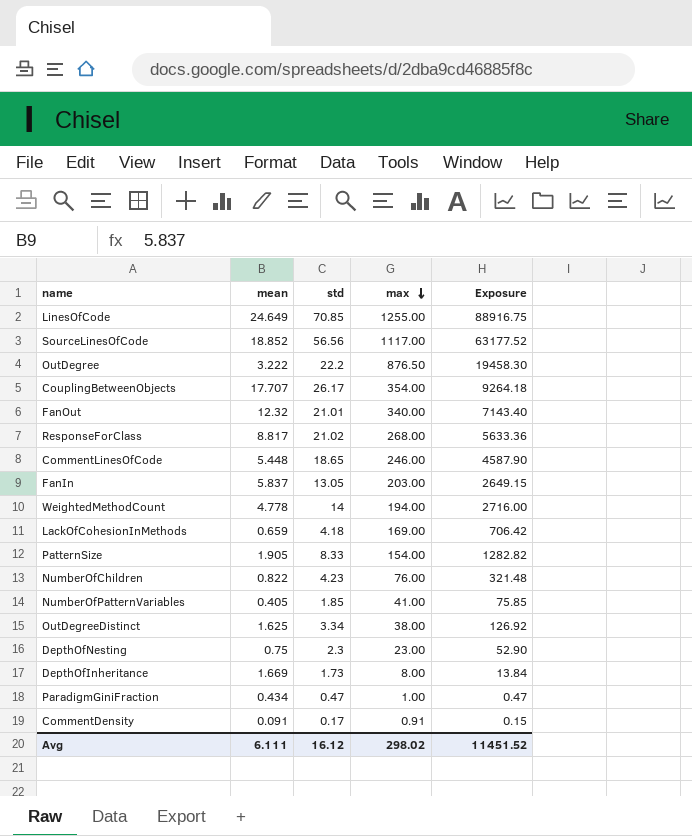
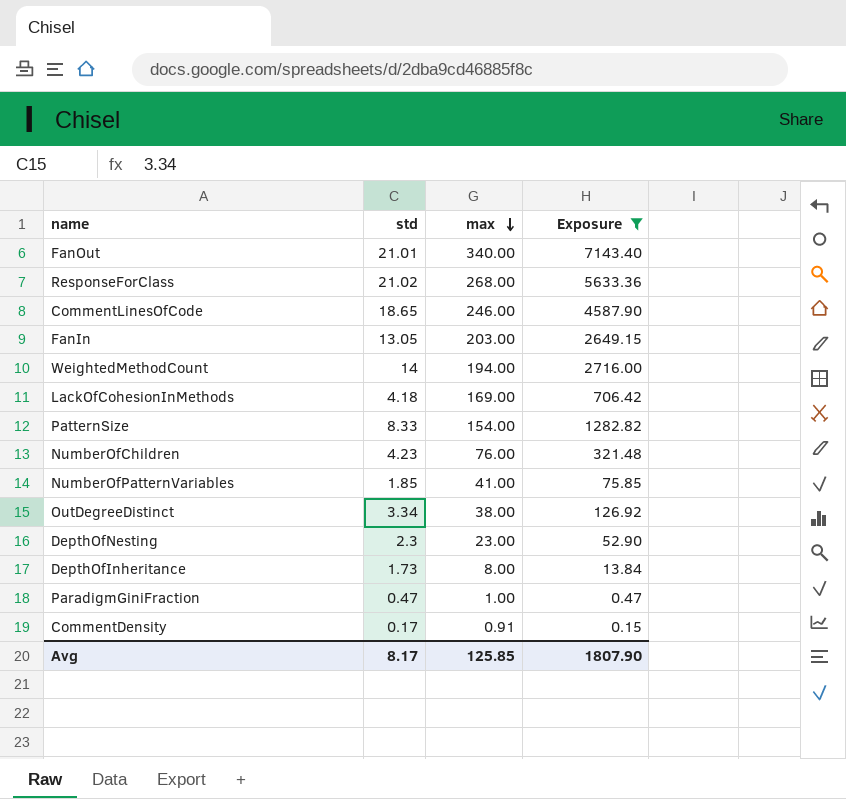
filter: none -> Exposure <= 7143.40
column mean | position: 2 -> none
Avg | std: 16.12 -> 8.17
Avg | max: 298.02 -> 125.85
Avg | Exposure: 11451.52 -> 1807.90

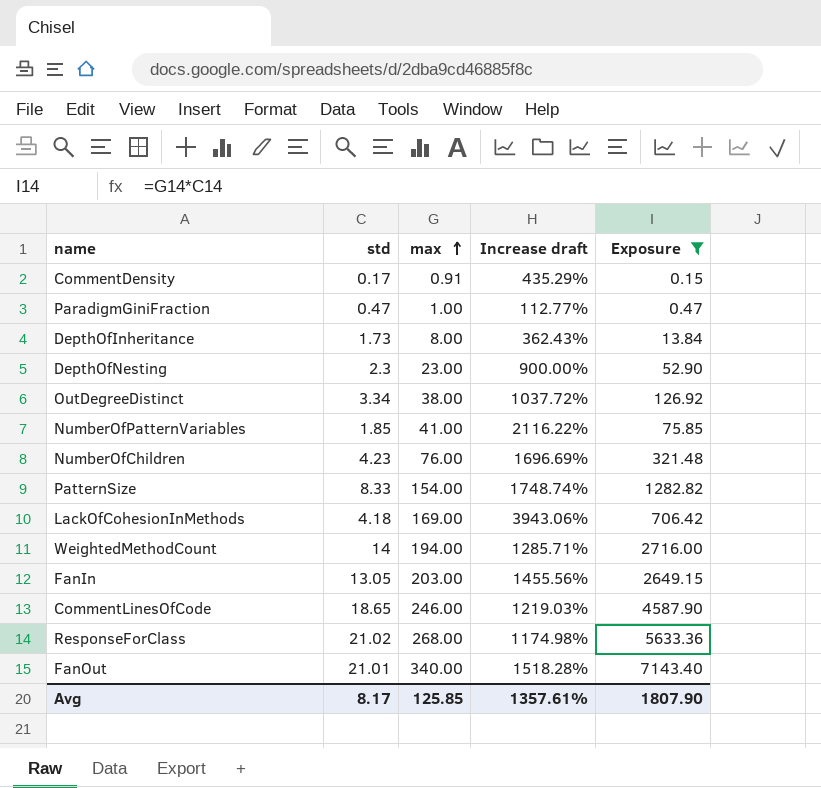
row order: max descending -> max ascending
column Increase draft | formula: none -> ([max] - [std]) / [std]

